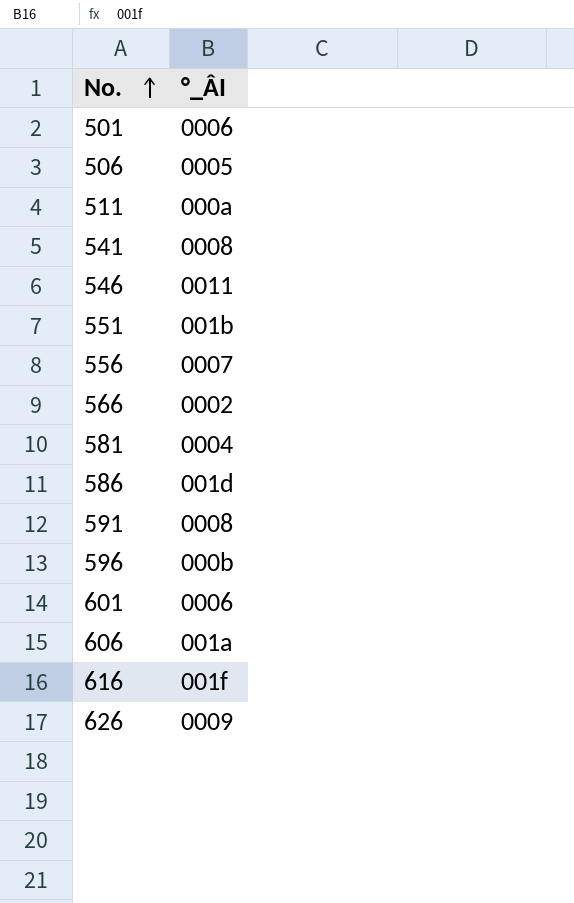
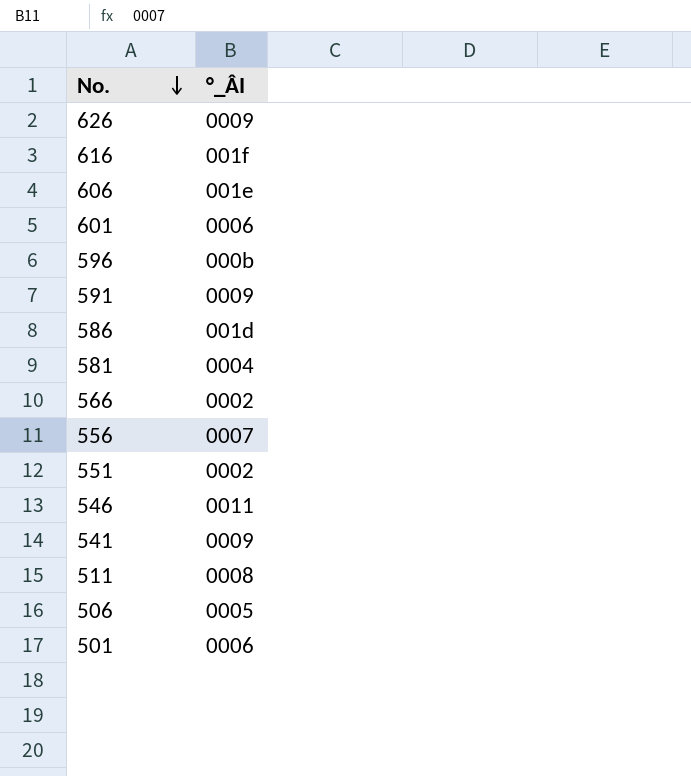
row order: No. ascending -> No. descending
606 | °_ÂI: 001a -> 001e
591 | °_ÂI: 0008 -> 0009
551 | °_ÂI: 001b -> 0002
541 | °_ÂI: 0008 -> 0009
511 | °_ÂI: 000a -> 0008

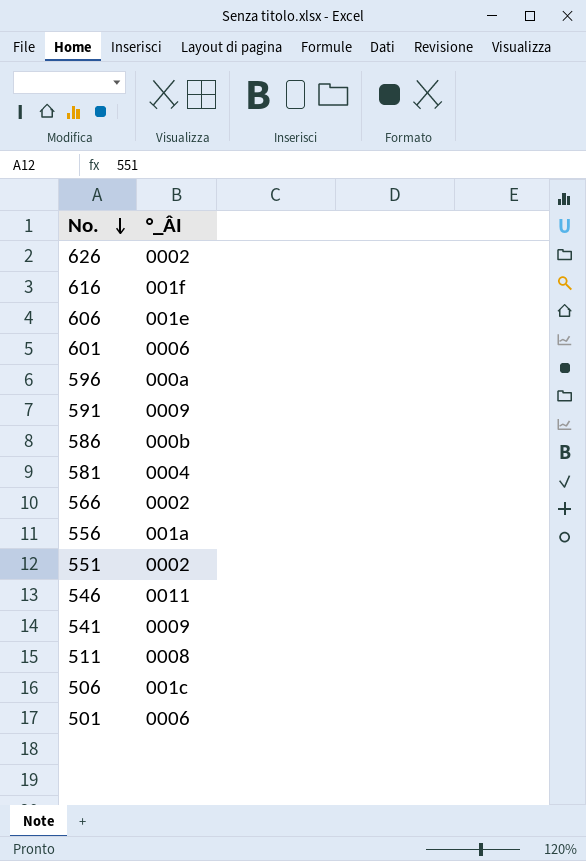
626 | °_ÂI: 0009 -> 0002
596 | °_ÂI: 000b -> 000a
586 | °_ÂI: 001d -> 000b
556 | °_ÂI: 0007 -> 001a
506 | °_ÂI: 0005 -> 001c

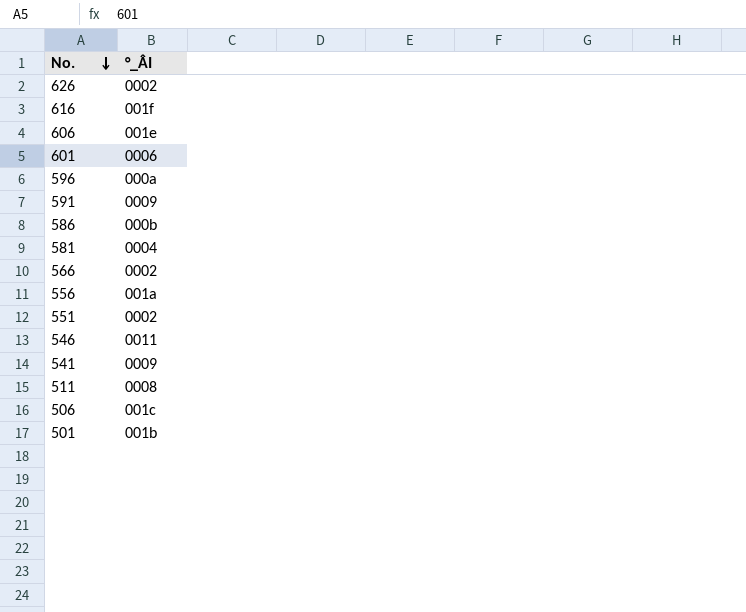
501 | °_ÂI: 0006 -> 001b

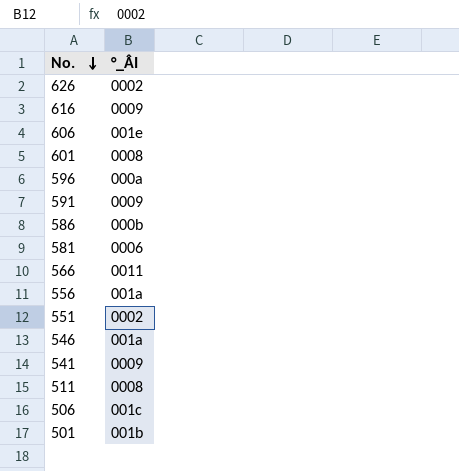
616 | °_ÂI: 001f -> 0009
601 | °_ÂI: 0006 -> 0008
581 | °_ÂI: 0004 -> 0006
566 | °_ÂI: 0002 -> 0011
546 | °_ÂI: 0011 -> 001a

